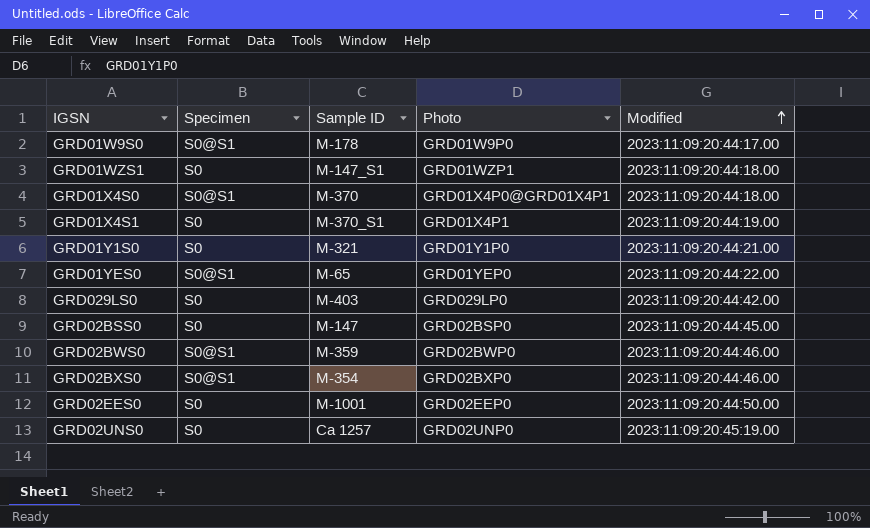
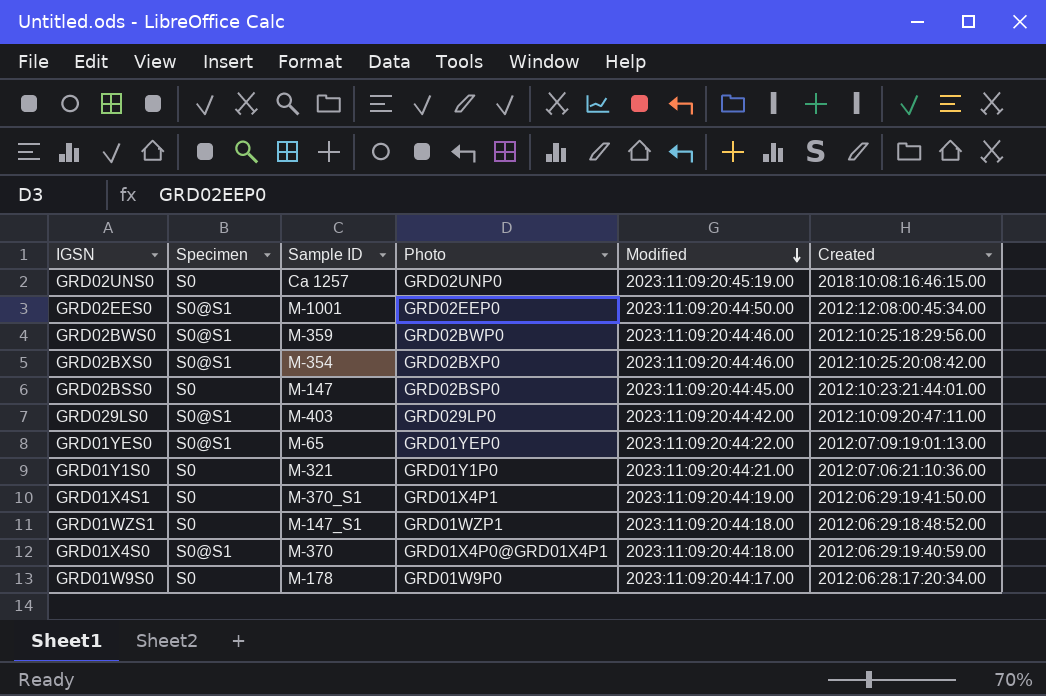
row order: Modified ascending -> Modified descending
column Created | position: none -> 6
GRD02EES0 | Specimen: S0 -> S0@S1
GRD029LS0 | Specimen: S0 -> S0@S1
GRD01W9S0 | Specimen: S0@S1 -> S0

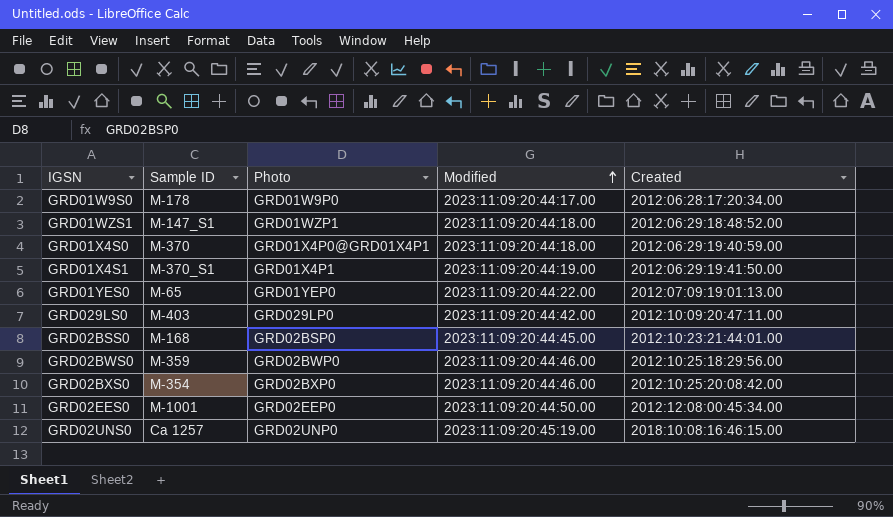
row order: Modified descending -> Modified ascending
column Specimen | position: 2 -> none
row GRD01Y1S0: S0 | M-321 | GRD01Y1P0 | 2023:11:09:20:44:21.00 | 2012:07:06:21:10:36.00 -> none
GRD02BSS0 | Sample ID: M-147 -> M-168

